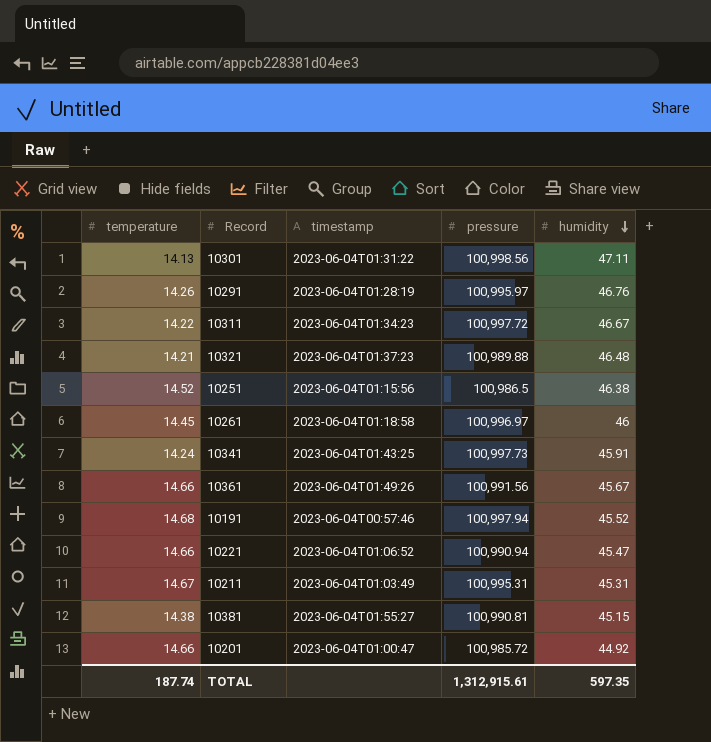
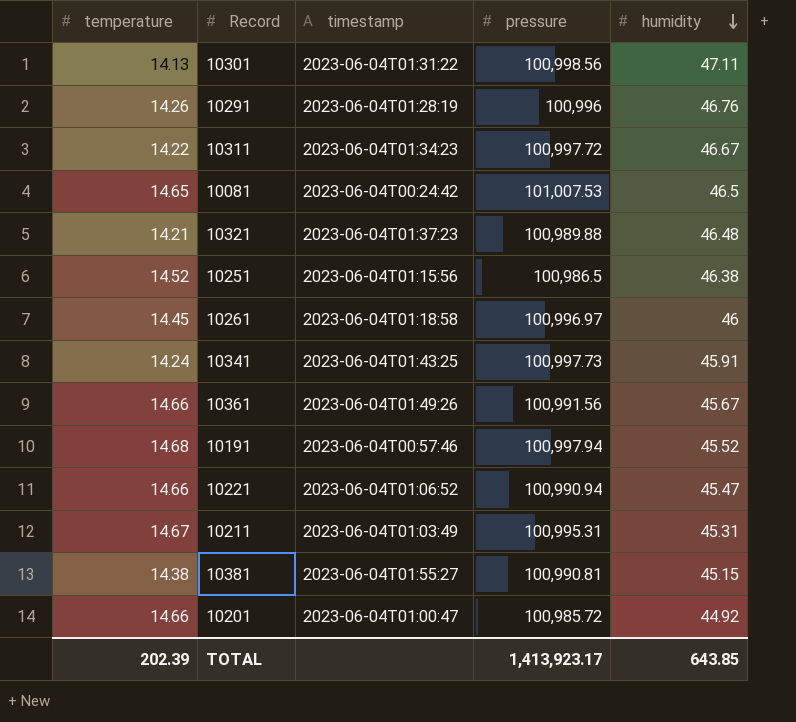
10291 | pressure: 100,995.97 -> 100,996
row 10081: none -> 14.65 | 2023-06-04T00:24:42 | 101,007.53 | 46.5
TOTAL | temperature: 187.74 -> 202.39
TOTAL | pressure: 1,312,915.61 -> 1,413,923.17
TOTAL | humidity: 597.35 -> 643.85

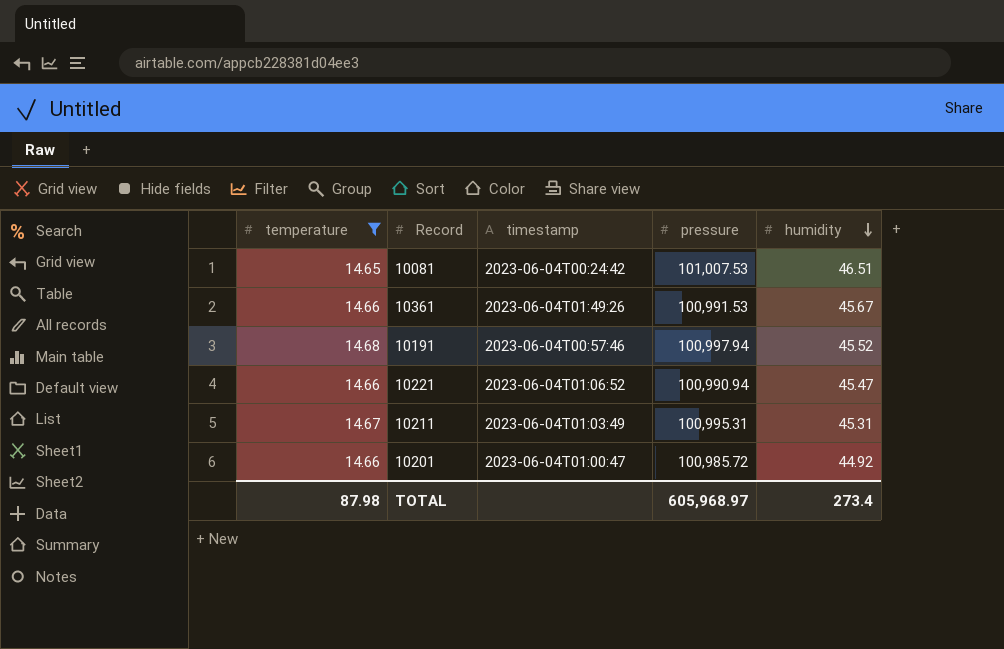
filter: none -> temperature >= 14.65
10081 | humidity: 46.5 -> 46.51
10361 | pressure: 100,991.56 -> 100,991.53
TOTAL | temperature: 202.39 -> 87.98
TOTAL | pressure: 1,413,923.17 -> 605,968.97
TOTAL | humidity: 643.85 -> 273.4

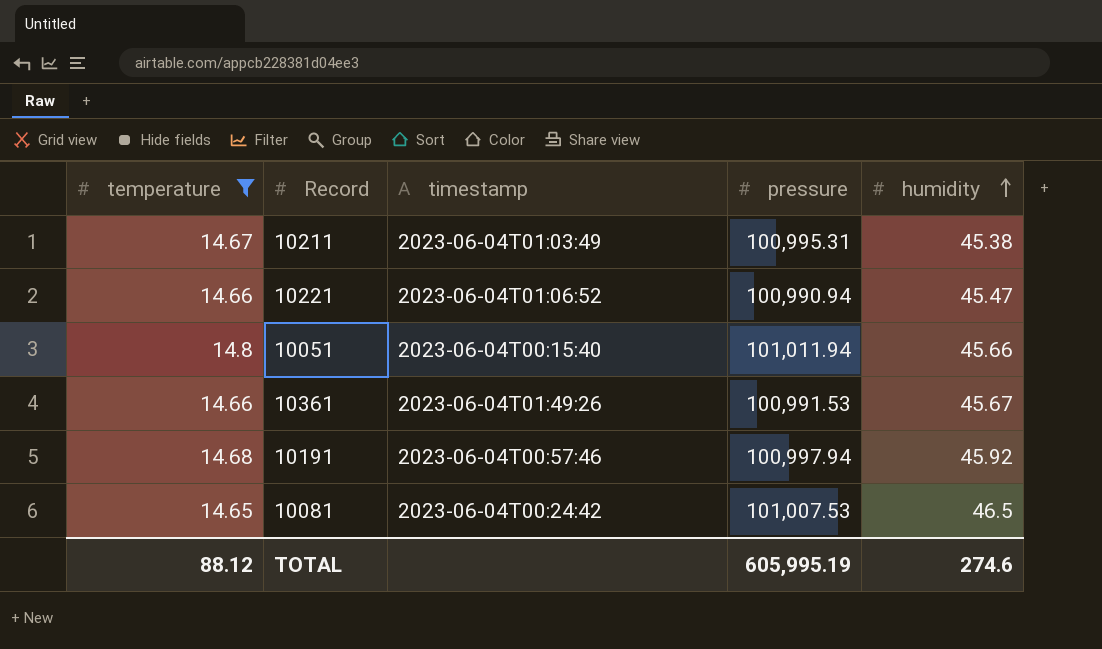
row order: humidity descending -> humidity ascending
row 10201: 14.66 | 2023-06-04T01:00:47 | 100,985.72 | 44.92 -> none
10211 | humidity: 45.31 -> 45.38
row 10051: none -> 14.8 | 2023-06-04T00:15:40 | 101,011.94 | 45.66
10191 | humidity: 45.52 -> 45.92
10081 | humidity: 46.51 -> 46.5
TOTAL | temperature: 87.98 -> 88.12
TOTAL | pressure: 605,968.97 -> 605,995.19
TOTAL | humidity: 273.4 -> 274.6

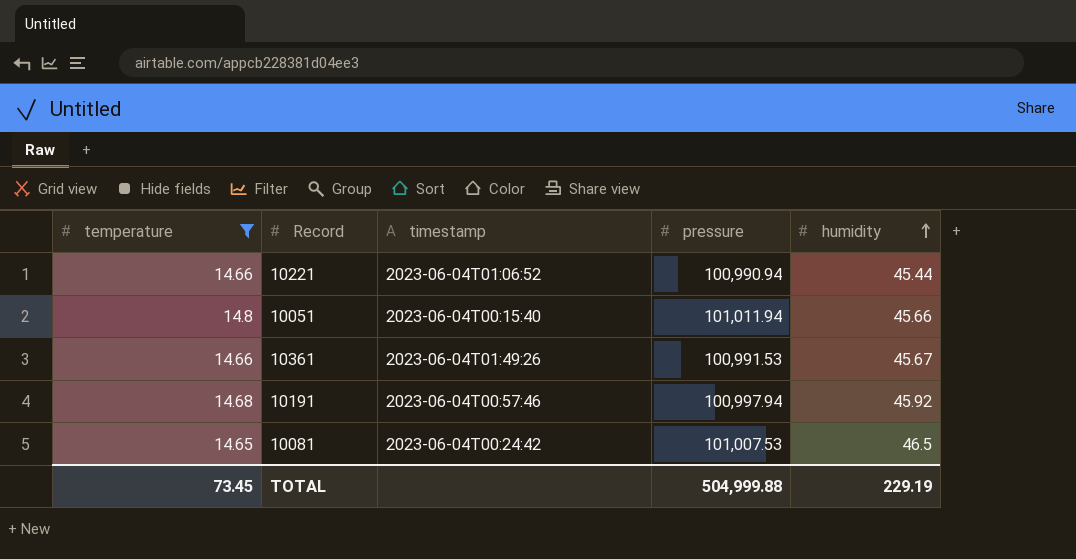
row 10211: 14.67 | 2023-06-04T01:03:49 | 100,995.31 | 45.38 -> none
10221 | humidity: 45.47 -> 45.44
TOTAL | temperature: 88.12 -> 73.45
TOTAL | pressure: 605,995.19 -> 504,999.88
TOTAL | humidity: 274.6 -> 229.19

